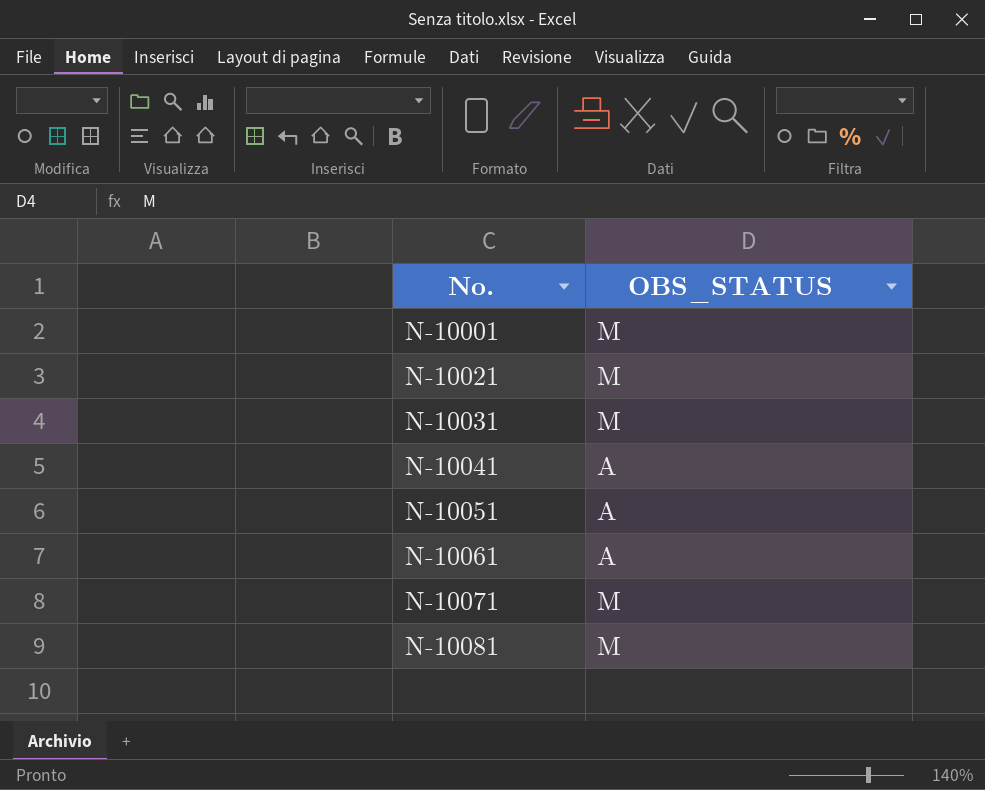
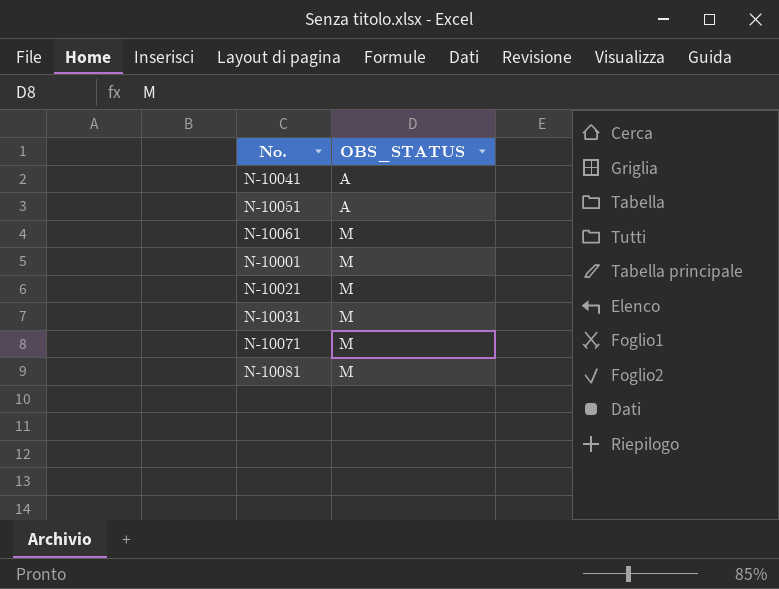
row order: No. ascending -> OBS_STATUS ascending
N-10061 | OBS_STATUS: A -> M

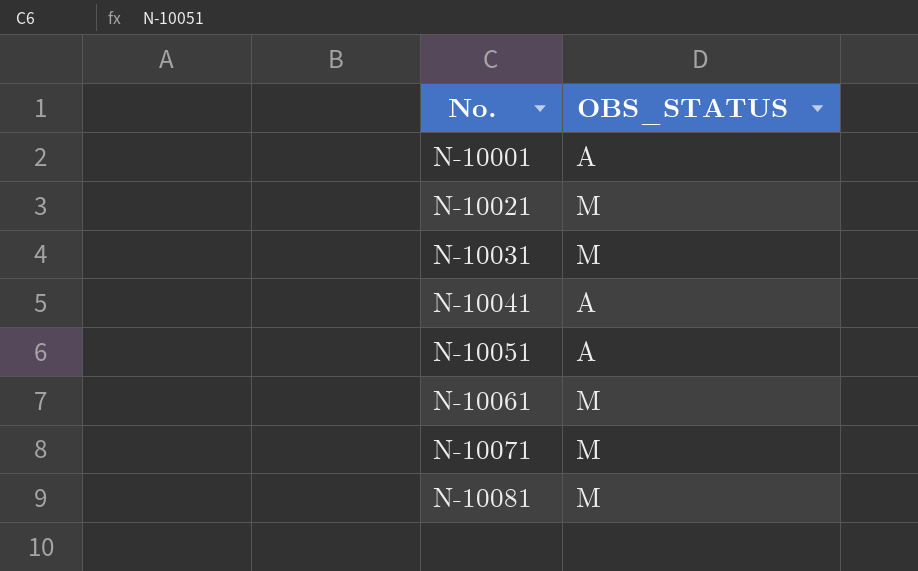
row order: OBS_STATUS ascending -> No. ascending
N-10001 | OBS_STATUS: M -> A

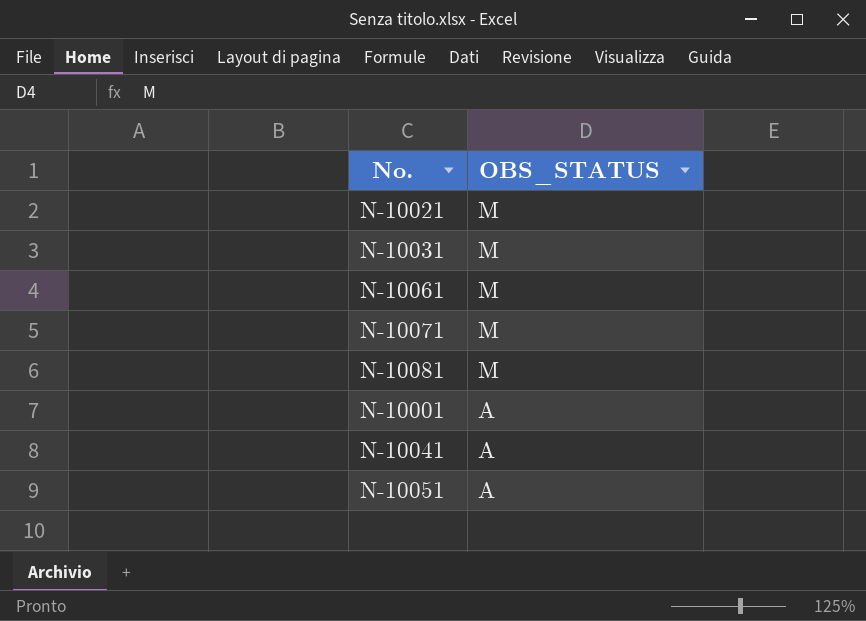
row order: No. ascending -> OBS_STATUS descending

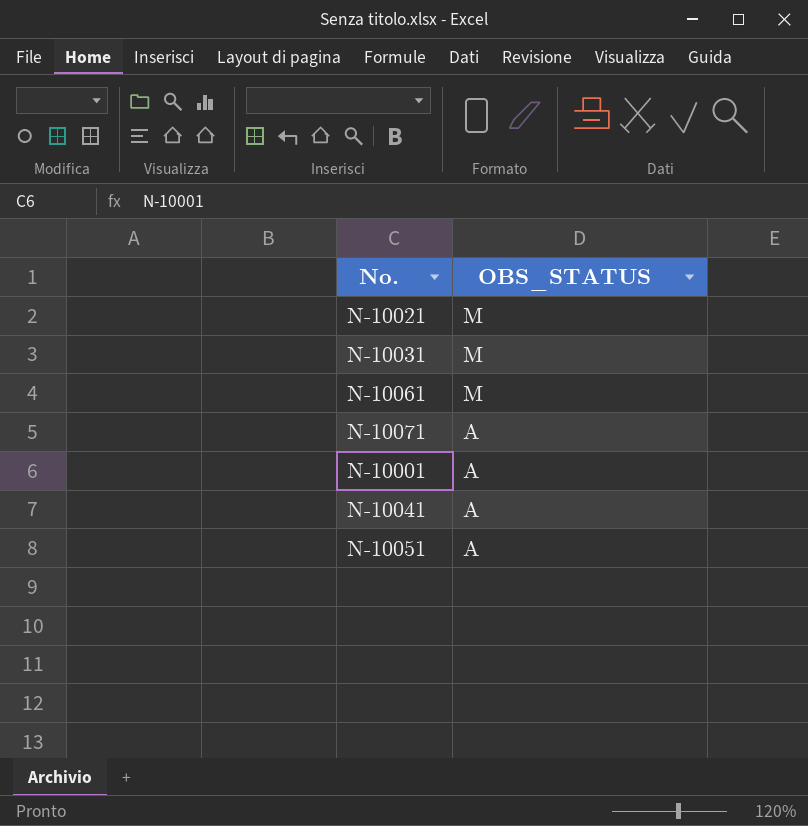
row N-10081: M -> none
N-10071 | OBS_STATUS: M -> A

